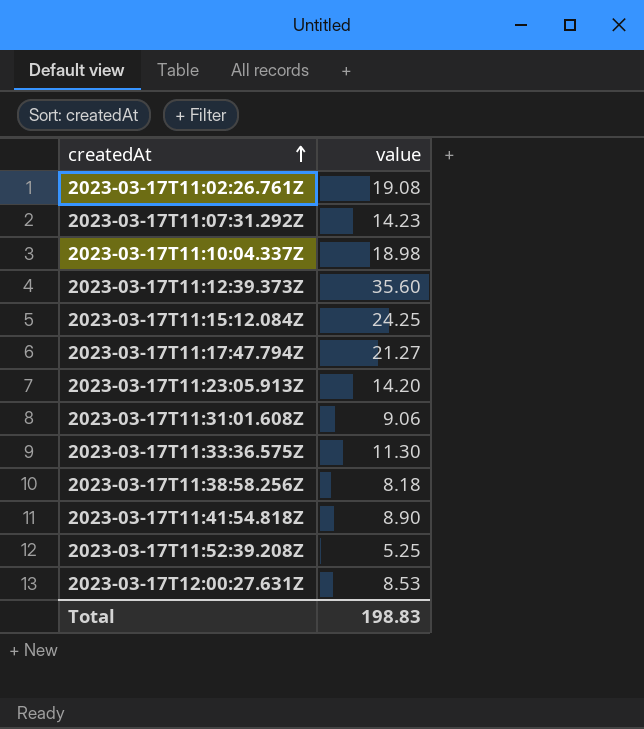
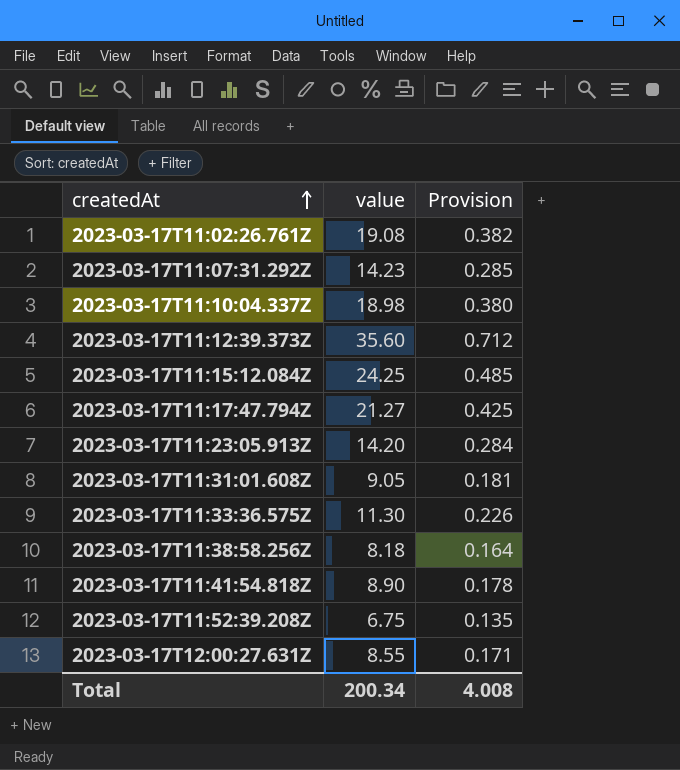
column Provision | formula: none -> [value] * 0.02
2023-03-17T11:31:01.608Z | value: 9.06 -> 9.05
2023-03-17T11:52:39.208Z | value: 5.25 -> 6.75
2023-03-17T12:00:27.631Z | value: 8.53 -> 8.55
Total | value: 198.83 -> 200.34

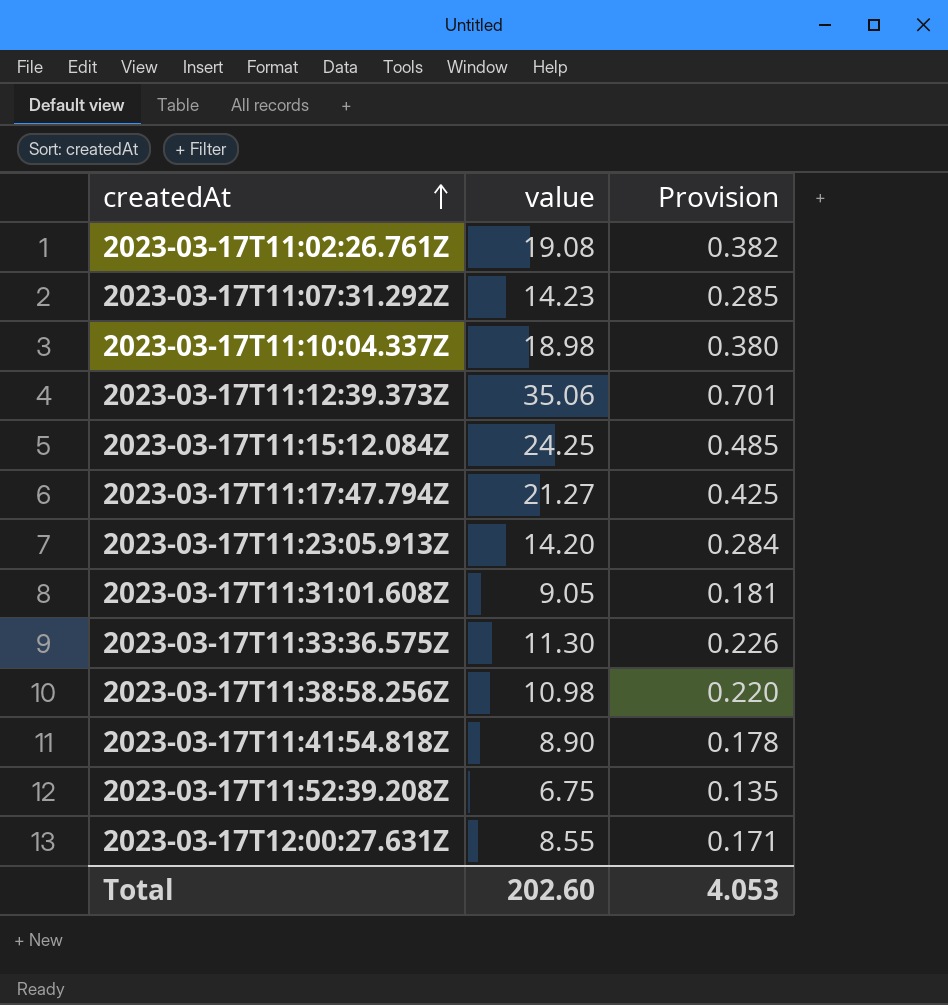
2023-03-17T11:12:39.373Z | value: 35.60 -> 35.06
2023-03-17T11:12:39.373Z | Provision: 0.712 -> 0.701
2023-03-17T11:38:58.256Z | value: 8.18 -> 10.98
2023-03-17T11:38:58.256Z | Provision: 0.164 -> 0.220
Total | value: 200.34 -> 202.60
Total | Provision: 4.008 -> 4.053

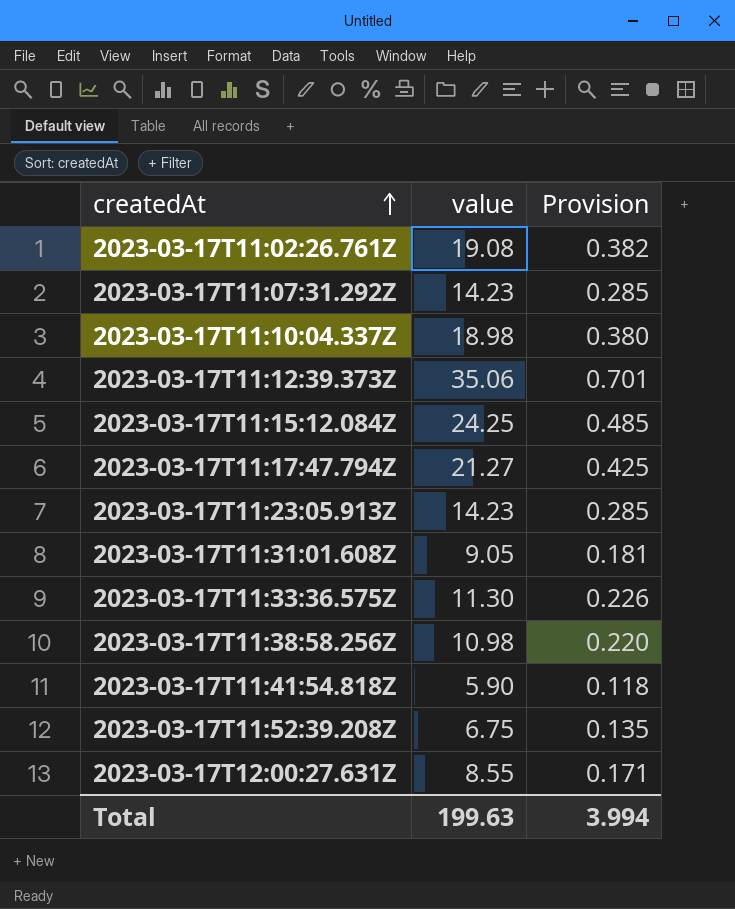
2023-03-17T11:23:05.913Z | value: 14.20 -> 14.23
2023-03-17T11:23:05.913Z | Provision: 0.284 -> 0.285
2023-03-17T11:41:54.818Z | value: 8.90 -> 5.90
2023-03-17T11:41:54.818Z | Provision: 0.178 -> 0.118
Total | value: 202.60 -> 199.63
Total | Provision: 4.053 -> 3.994

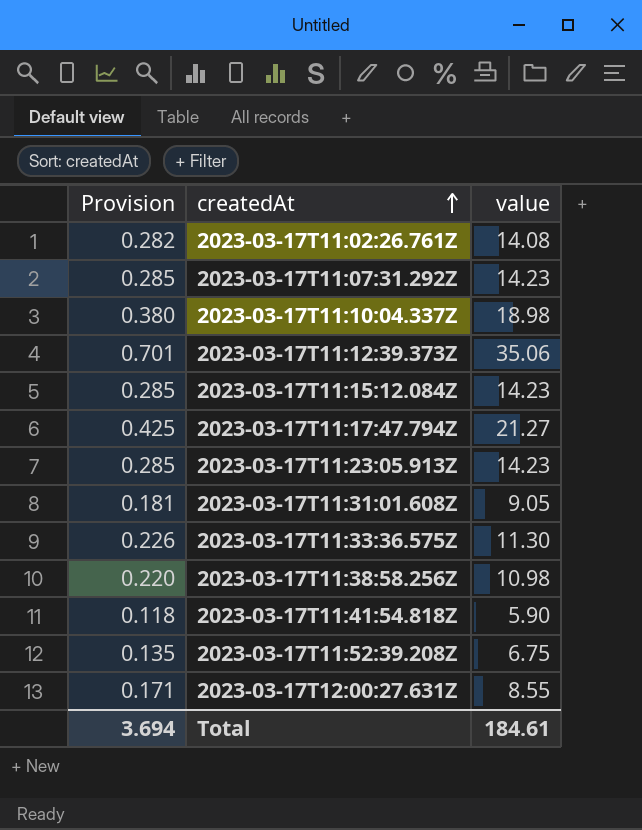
column Provision | position: 3 -> 1
2023-03-17T11:02:26.761Z | Provision: 0.382 -> 0.282
2023-03-17T11:02:26.761Z | value: 19.08 -> 14.08
2023-03-17T11:15:12.084Z | Provision: 0.485 -> 0.285
2023-03-17T11:15:12.084Z | value: 24.25 -> 14.23
Total | Provision: 3.994 -> 3.694
Total | value: 199.63 -> 184.61

